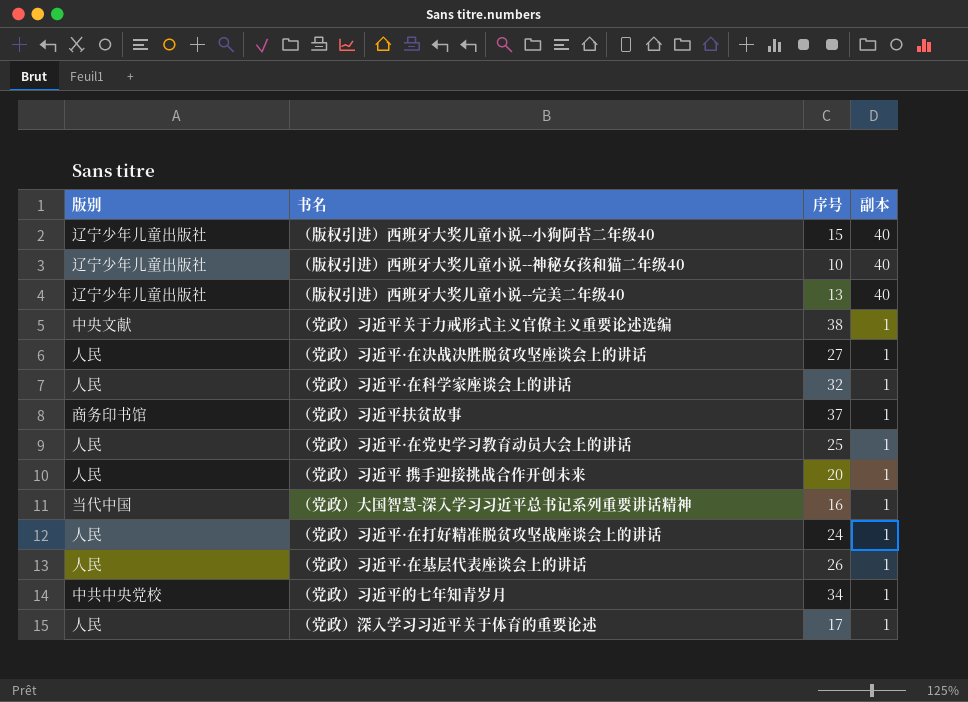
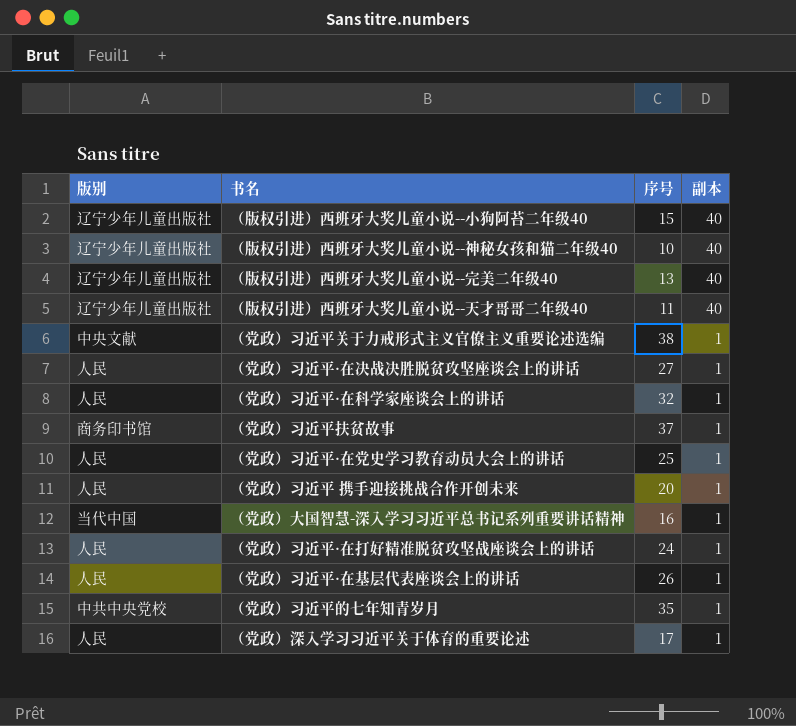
row （版权引进）西班牙大奖儿童小说--天才哥哥二年级40: none -> 辽宁少年儿童出版社 | 11 | 40
（党政）习近平的七年知青岁月 | 序号: 34 -> 35

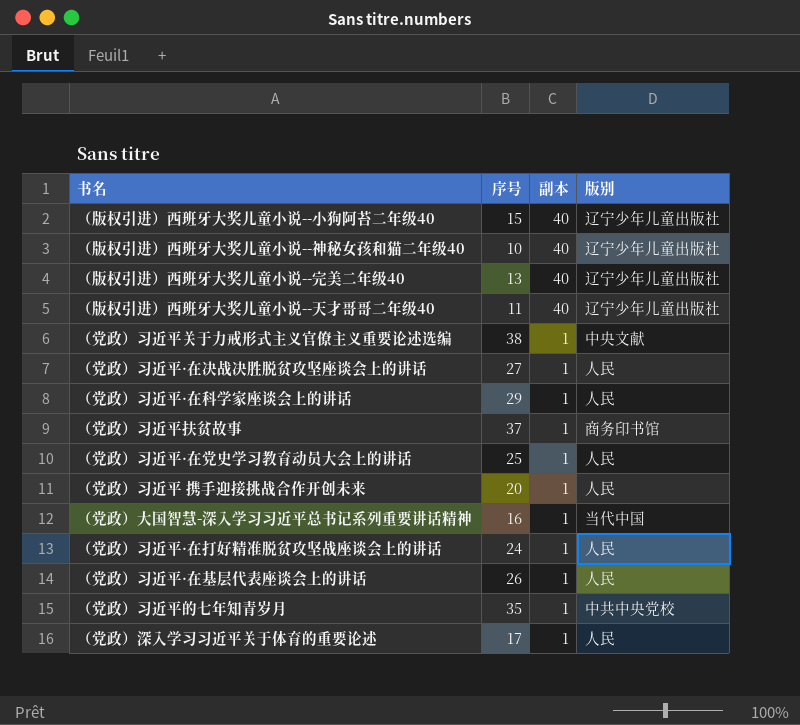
column 版别 | position: 1 -> 4
（党政）习近平·在科学家座谈会上的讲话 | 序号: 32 -> 29

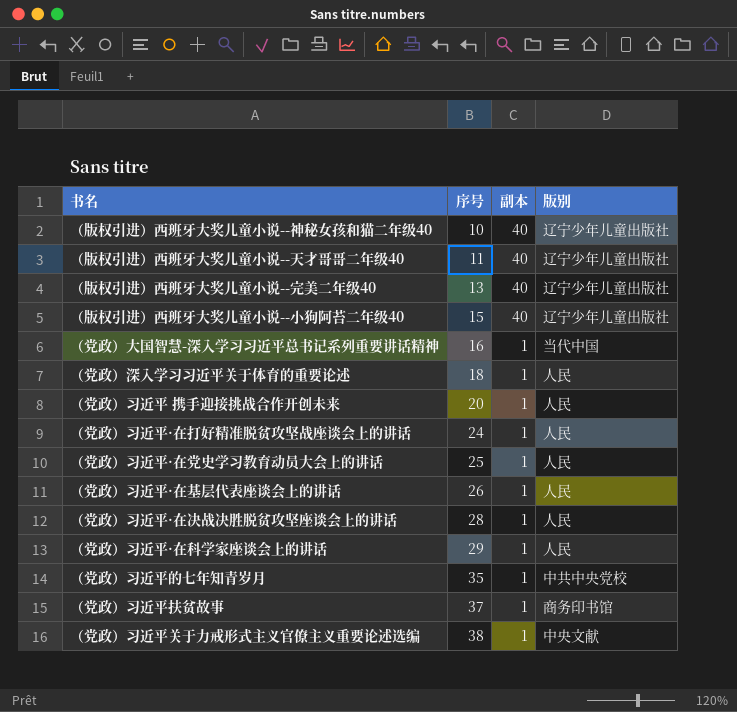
row order: 副本 descending -> 序号 ascending
（党政）深入学习习近平关于体育的重要论述 | 序号: 17 -> 18
（党政）习近平·在决战决胜脱贫攻坚座谈会上的讲话 | 序号: 27 -> 28

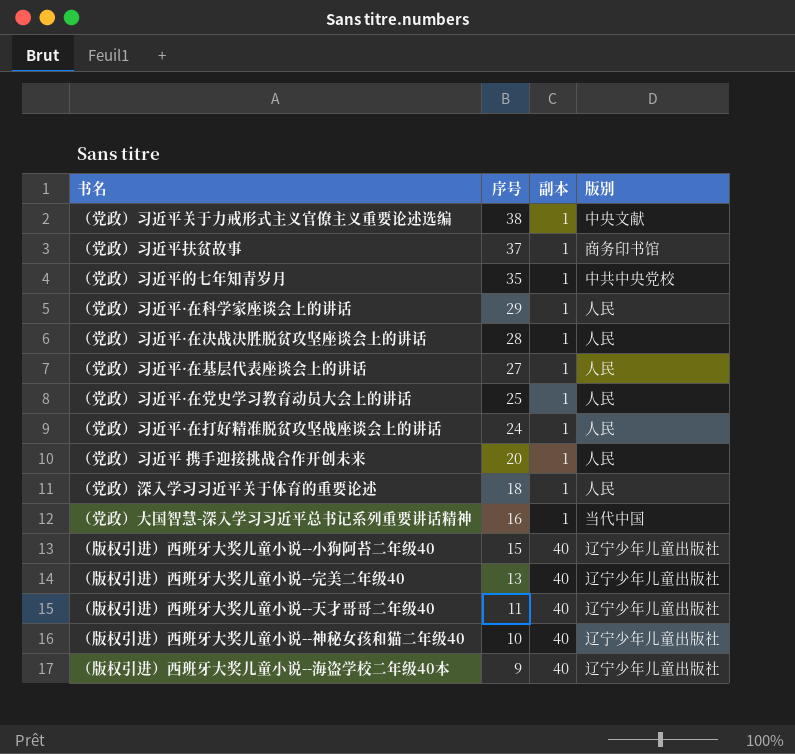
row order: 序号 ascending -> 序号 descending
（党政）习近平·在基层代表座谈会上的讲话 | 序号: 26 -> 27
row （版权引进）西班牙大奖儿童小说--海盗学校二年级40本: none -> 9 | 40 | 辽宁少年儿童出版社

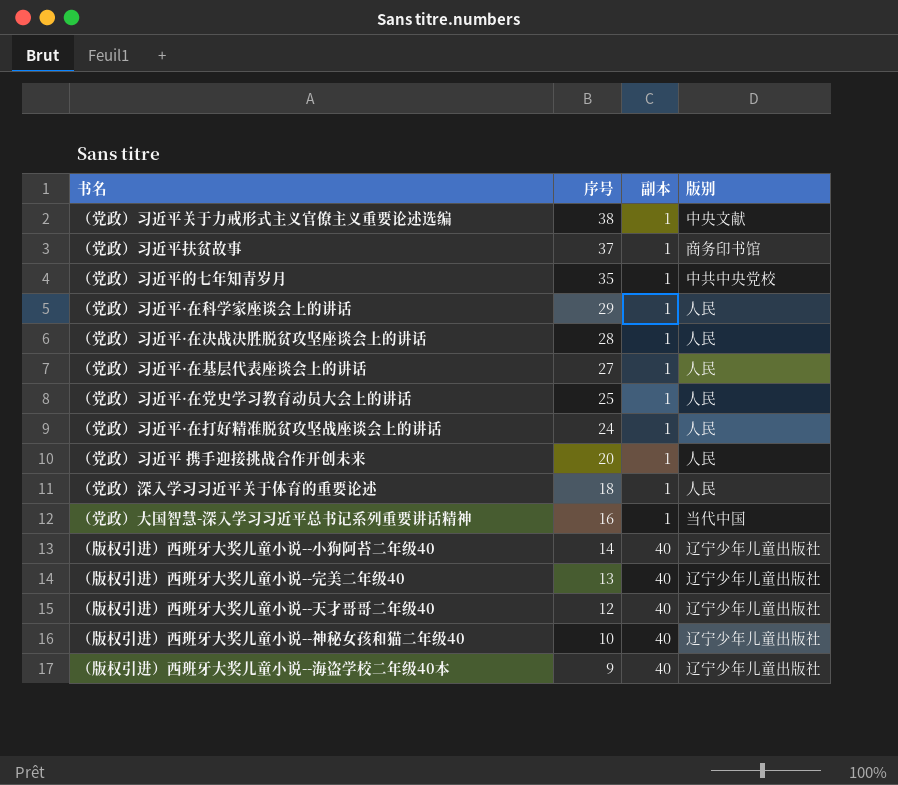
（版权引进）西班牙大奖儿童小说--小狗阿苔二年级40 | 序号: 15 -> 14
（版权引进）西班牙大奖儿童小说--天才哥哥二年级40 | 序号: 11 -> 12

